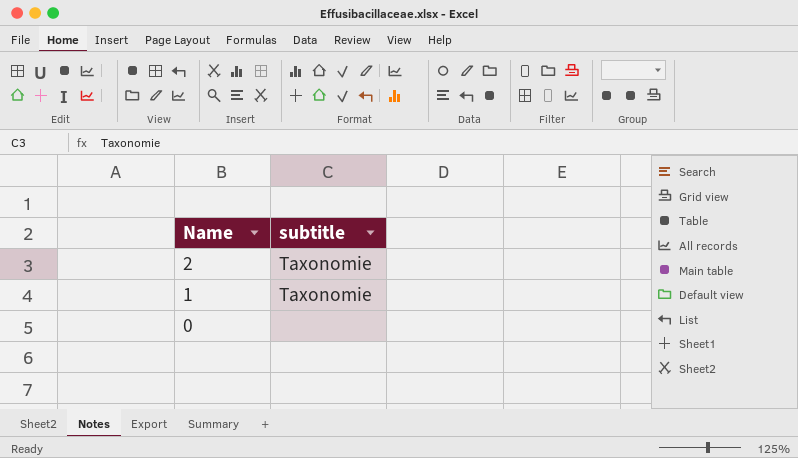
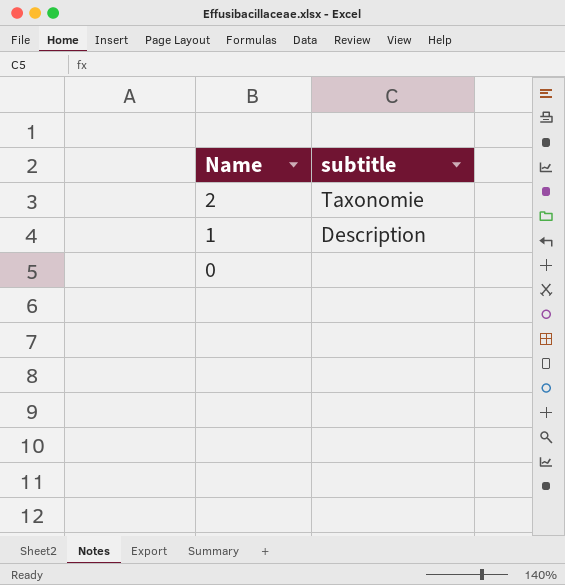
1 | subtitle: Taxonomie -> Description

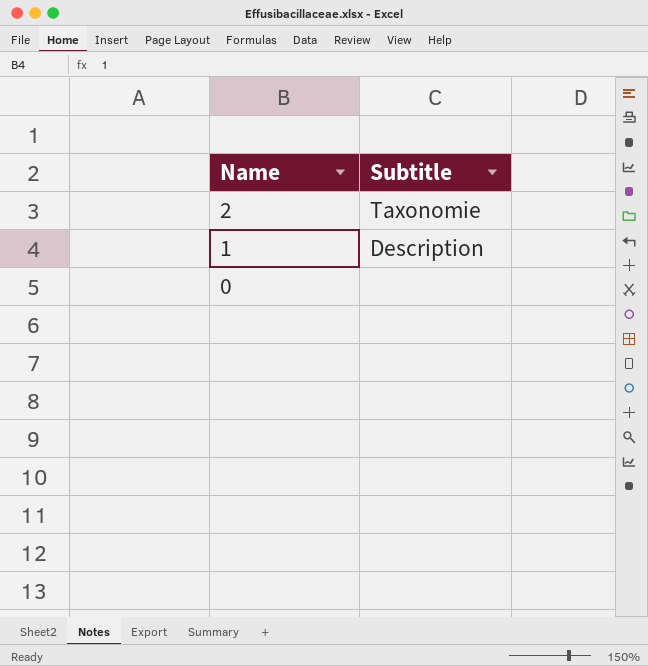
column name: subtitle -> Subtitle

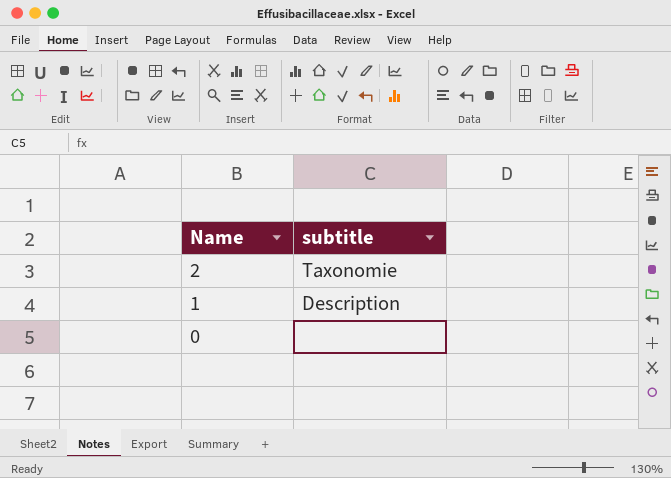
column name: Subtitle -> subtitle

